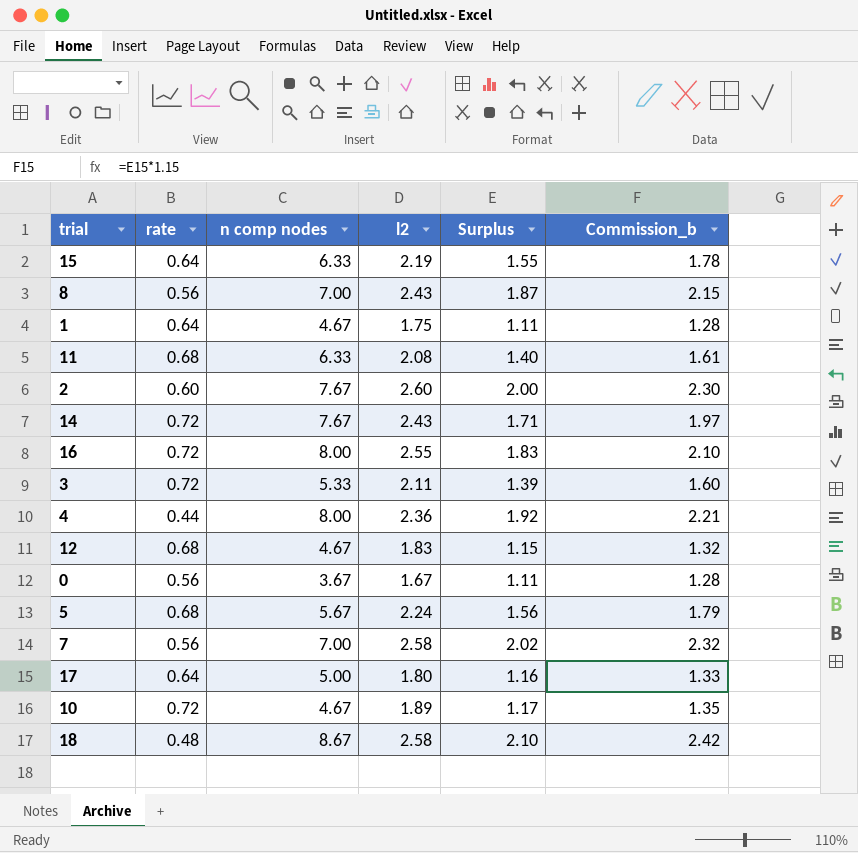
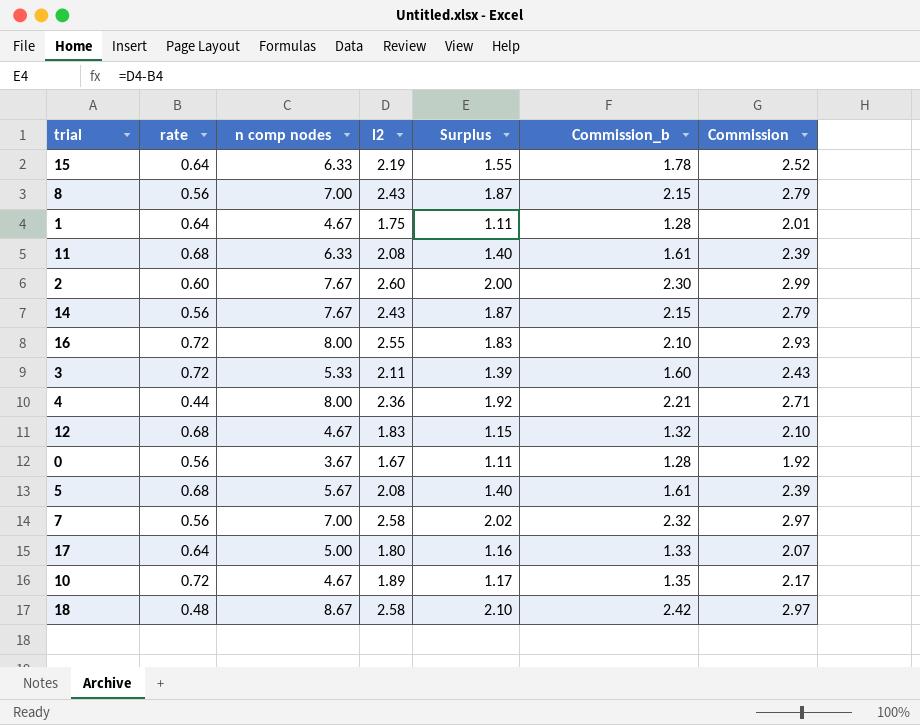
column Commission | formula: none -> [l2] * 1.15
14 | rate: 0.72 -> 0.56
14 | Surplus: 1.71 -> 1.87
14 | Commission_b: 1.97 -> 2.15
5 | l2: 2.24 -> 2.08
5 | Surplus: 1.56 -> 1.40
5 | Commission_b: 1.79 -> 1.61

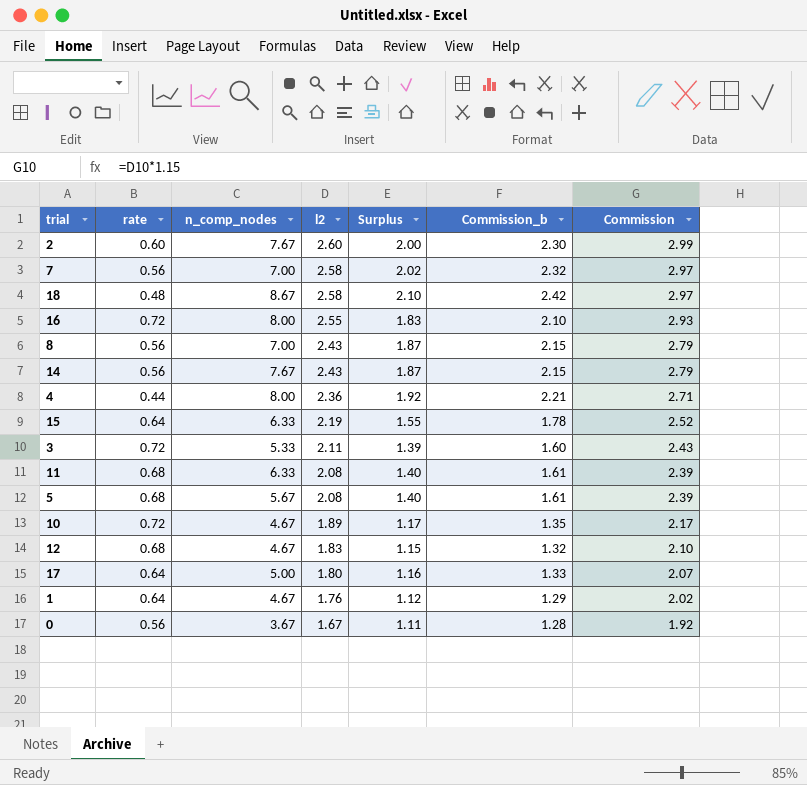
row order: none -> l2 descending
column name: n comp nodes -> n_comp_nodes
1 | l2: 1.75 -> 1.76
1 | Surplus: 1.11 -> 1.12
1 | Commission_b: 1.28 -> 1.29
1 | Commission: 2.01 -> 2.02

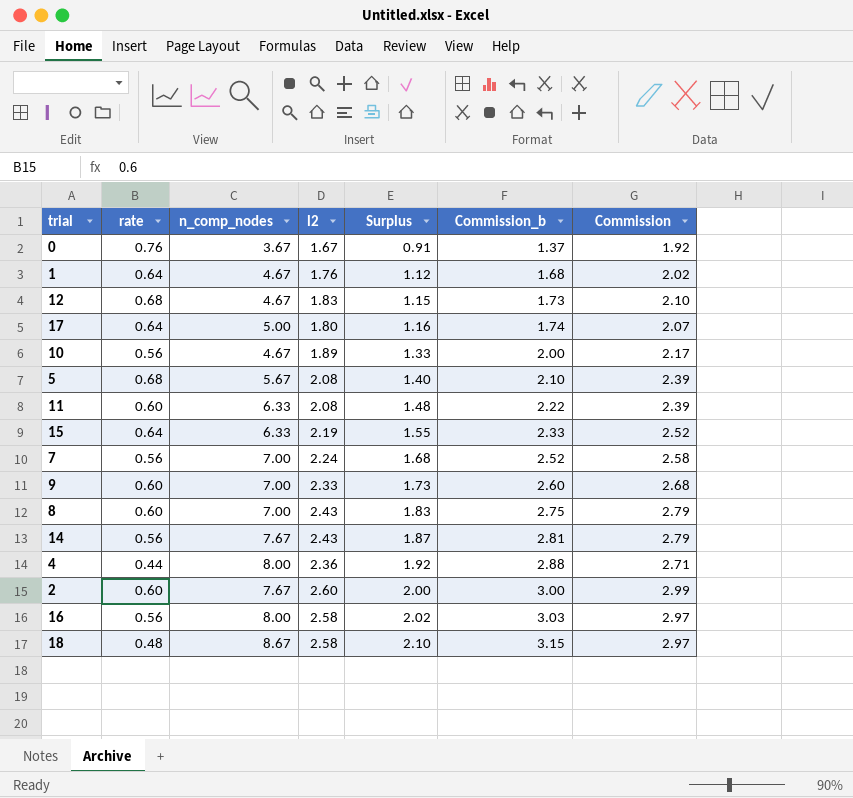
row order: l2 descending -> Surplus ascending
column Commission_b | formula: [Surplus] * 1.15 -> [Surplus] * 1.5
row 3: 0.72 | 5.33 | 2.11 | 1.39 | 1.60 | 2.43 -> none
0 | rate: 0.56 -> 0.76
0 | Surplus: 1.11 -> 0.91
10 | rate: 0.72 -> 0.56
10 | Surplus: 1.17 -> 1.33
11 | rate: 0.68 -> 0.60
11 | Surplus: 1.40 -> 1.48
7 | l2: 2.58 -> 2.24
7 | Surplus: 2.02 -> 1.68
7 | Commission: 2.97 -> 2.58
row 9: none -> 0.60 | 7.00 | 2.33 | 1.73 | 2.60 | 2.68
8 | rate: 0.56 -> 0.60
8 | Surplus: 1.87 -> 1.83
16 | rate: 0.72 -> 0.56
16 | l2: 2.55 -> 2.58
16 | Surplus: 1.83 -> 2.02
16 | Commission: 2.93 -> 2.97

